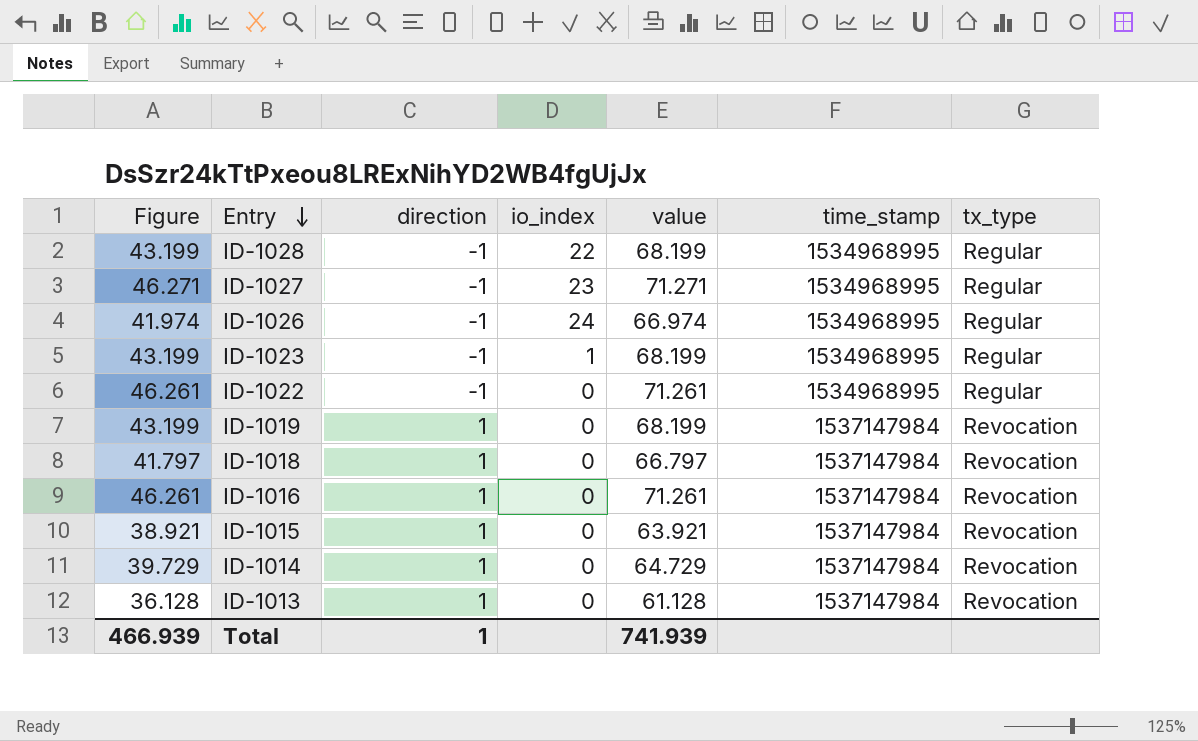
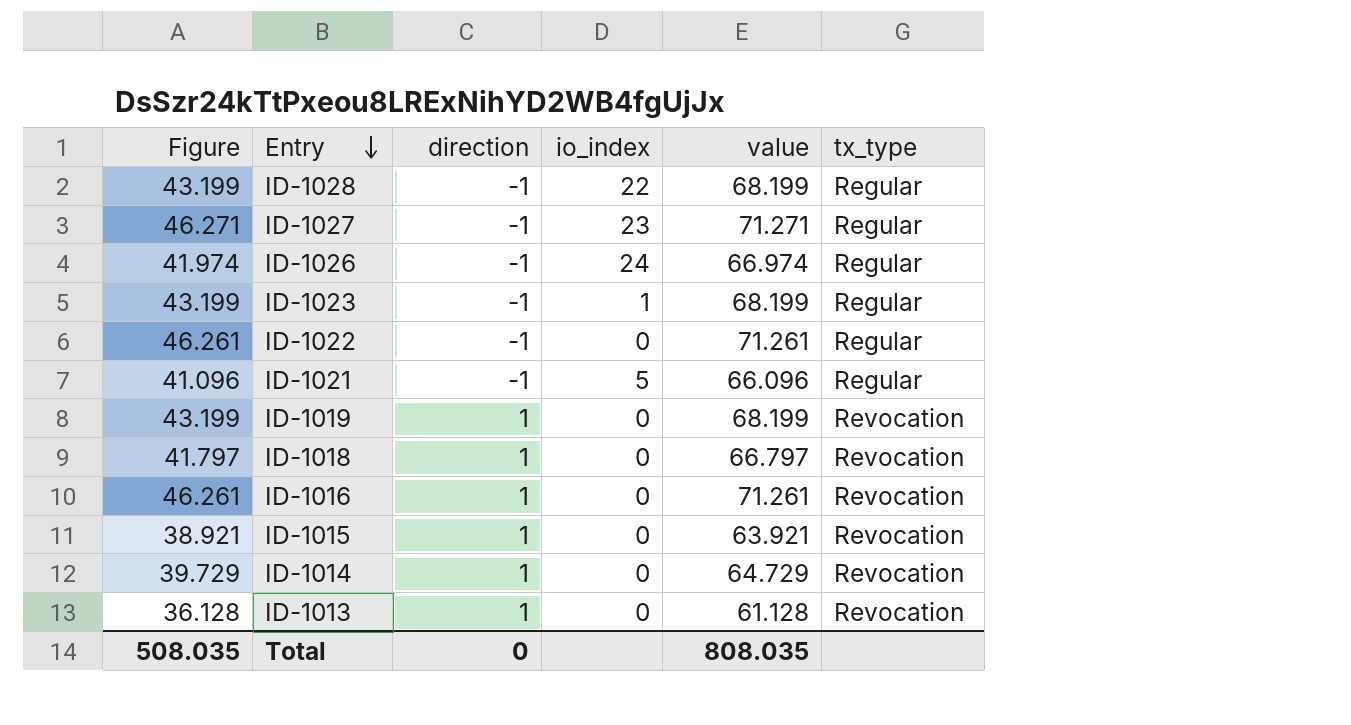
column time_stamp | position: 6 -> none
row ID-1021: none -> 41.096 | -1 | 5 | 66.096 | Regular
Total | Figure: 466.939 -> 508.035
Total | direction: 1 -> 0
Total | value: 741.939 -> 808.035

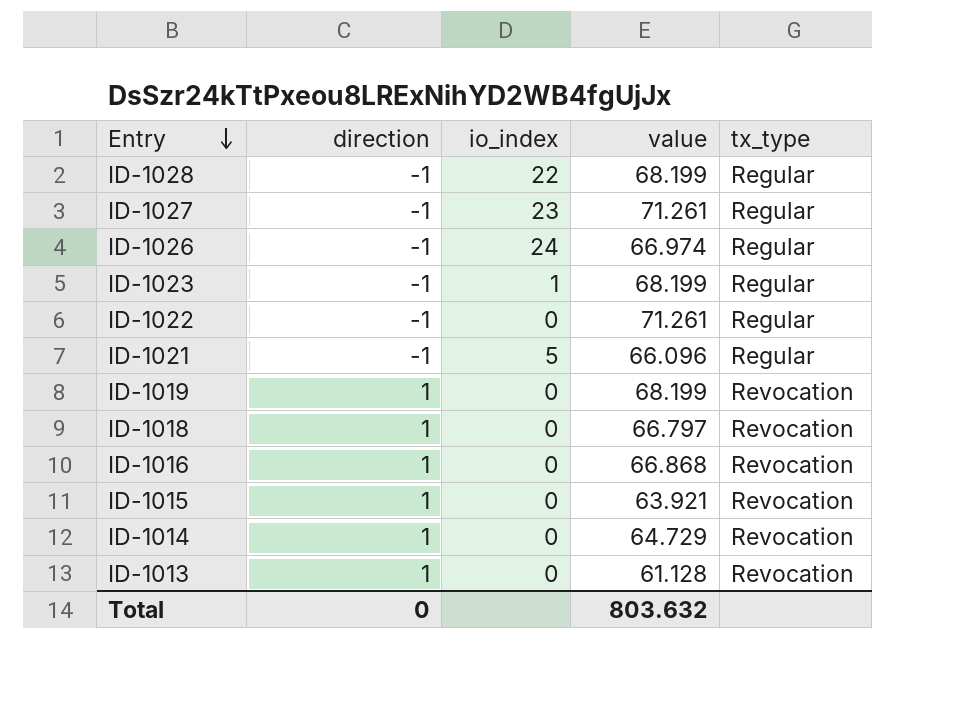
column Figure | formula: [value] - 25 -> none
ID-1027 | value: 71.271 -> 71.261
ID-1016 | value: 71.261 -> 66.868
Total | value: 808.035 -> 803.632

